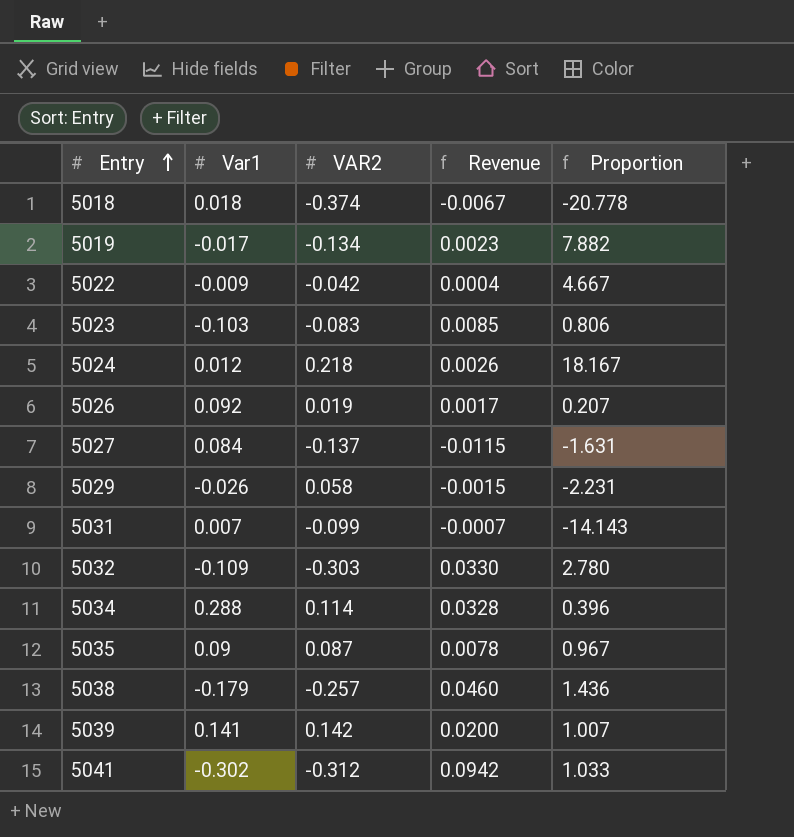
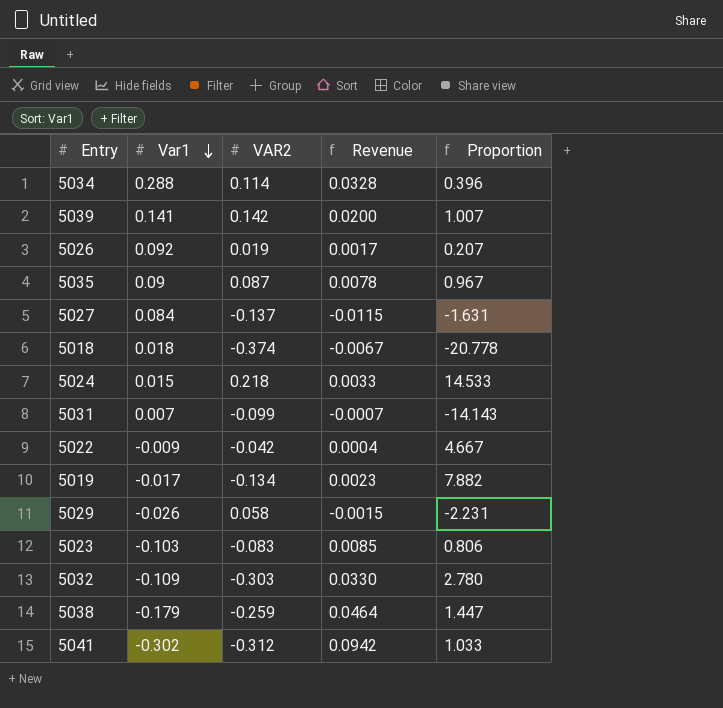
row order: Entry ascending -> Var1 descending
5024 | Var1: 0.012 -> 0.015
5024 | Revenue: 0.0026 -> 0.0033
5024 | Proportion: 18.167 -> 14.533
5038 | VAR2: -0.257 -> -0.259
5038 | Revenue: 0.0460 -> 0.0464
5038 | Proportion: 1.436 -> 1.447

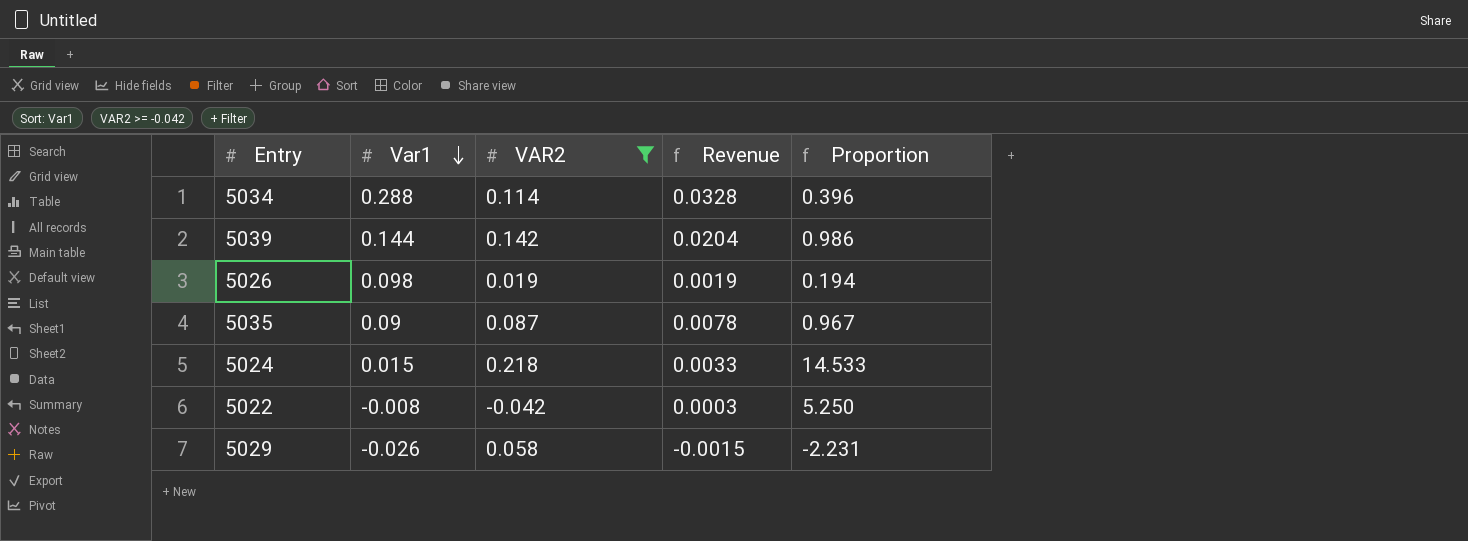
filter: none -> VAR2 >= -0.042
5039 | Var1: 0.141 -> 0.144
5039 | Revenue: 0.0200 -> 0.0204
5039 | Proportion: 1.007 -> 0.986
5026 | Var1: 0.092 -> 0.098
5026 | Revenue: 0.0017 -> 0.0019
5026 | Proportion: 0.207 -> 0.194
5022 | Var1: -0.009 -> -0.008
5022 | Revenue: 0.0004 -> 0.0003
5022 | Proportion: 4.667 -> 5.250

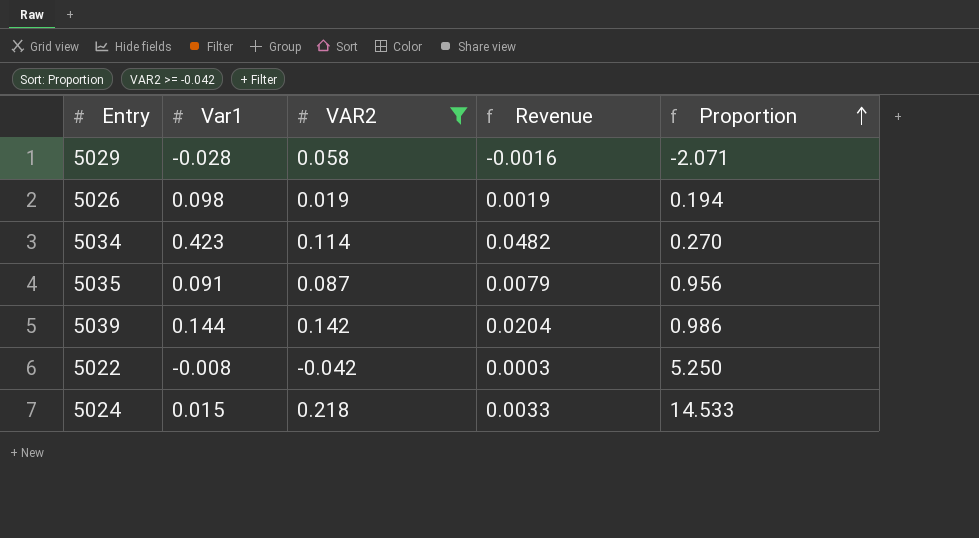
row order: Var1 descending -> Proportion ascending
5029 | Var1: -0.026 -> -0.028
5029 | Revenue: -0.0015 -> -0.0016
5029 | Proportion: -2.231 -> -2.071
5034 | Var1: 0.288 -> 0.423
5034 | Revenue: 0.0328 -> 0.0482
5034 | Proportion: 0.396 -> 0.270
5035 | Var1: 0.09 -> 0.091
5035 | Revenue: 0.0078 -> 0.0079
5035 | Proportion: 0.967 -> 0.956

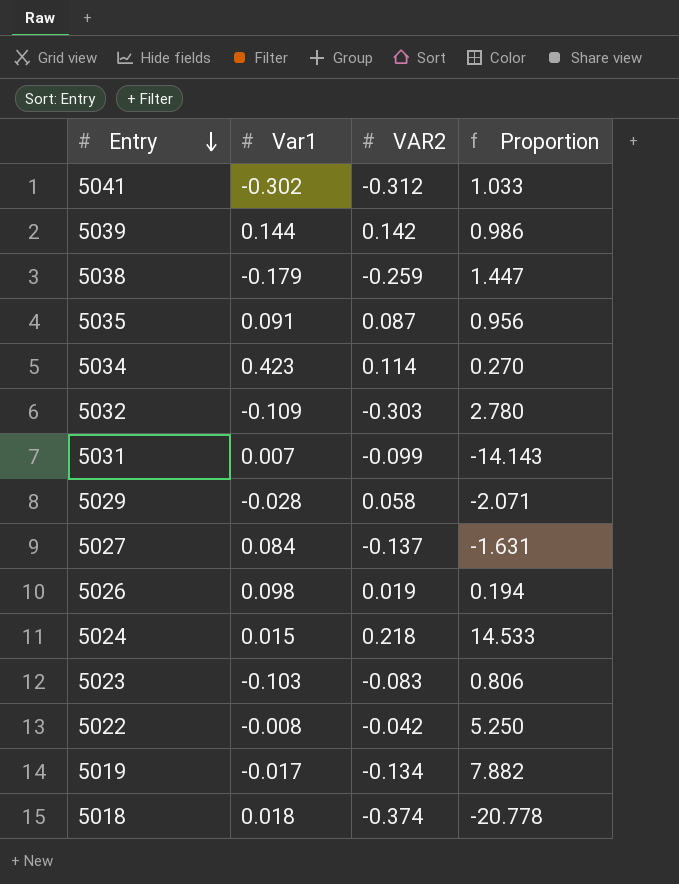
filter: VAR2 >= -0.042 -> none
row order: Proportion ascending -> Entry descending
column Revenue | formula: [Var1] * [VAR2] -> none

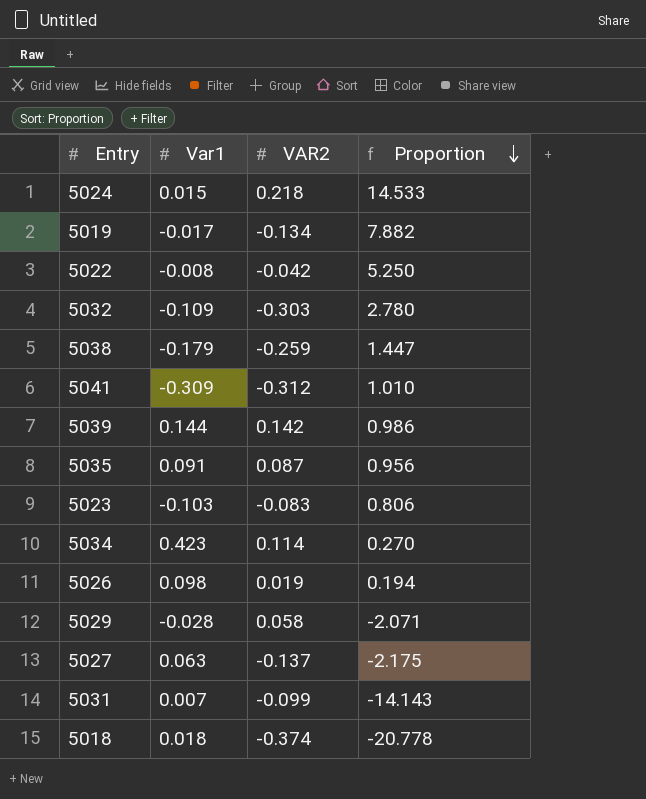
row order: Entry descending -> Proportion descending
5041 | Var1: -0.302 -> -0.309
5041 | Proportion: 1.033 -> 1.010
5027 | Var1: 0.084 -> 0.063
5027 | Proportion: -1.631 -> -2.175

